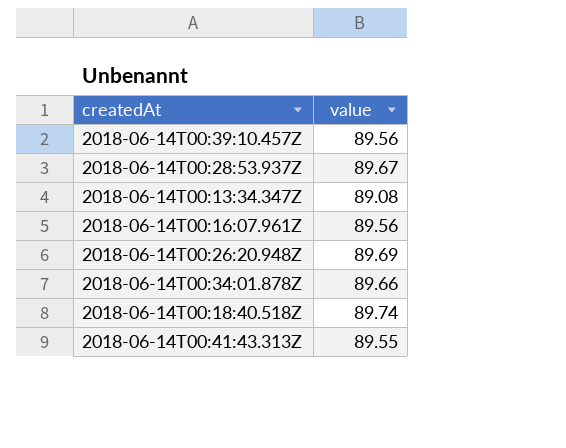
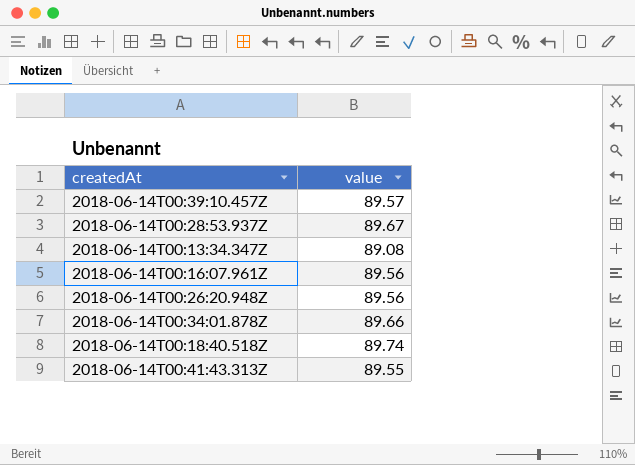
2018-06-14T00:39:10.457Z | value: 89.56 -> 89.57
2018-06-14T00:26:20.948Z | value: 89.69 -> 89.56

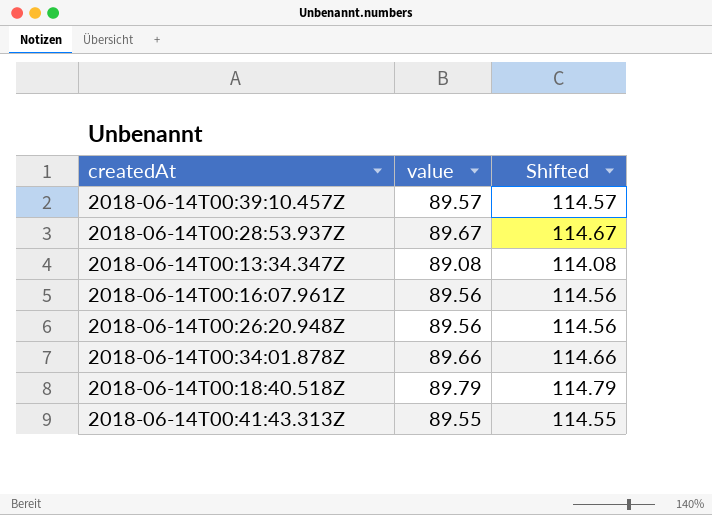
column Shifted | formula: none -> [value] + 25
2018-06-14T00:18:40.518Z | value: 89.74 -> 89.79

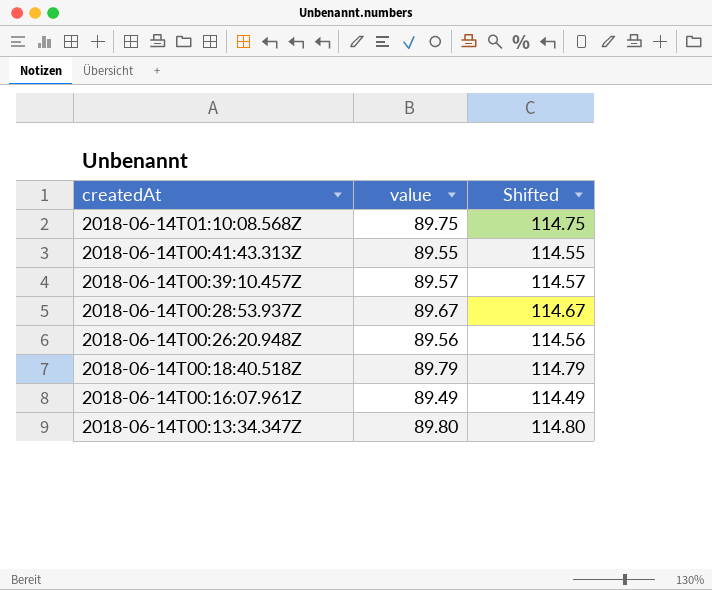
row order: none -> createdAt descending
row 2018-06-14T00:34:01.878Z: 89.66 | 114.66 -> none
row 2018-06-14T01:10:08.568Z: none -> 89.75 | 114.75
2018-06-14T00:16:07.961Z | value: 89.56 -> 89.49
2018-06-14T00:16:07.961Z | Shifted: 114.56 -> 114.49
2018-06-14T00:13:34.347Z | value: 89.08 -> 89.80
2018-06-14T00:13:34.347Z | Shifted: 114.08 -> 114.80

